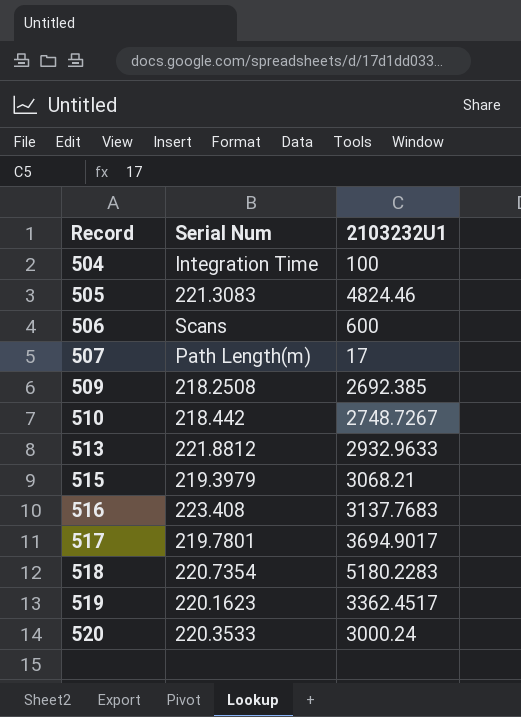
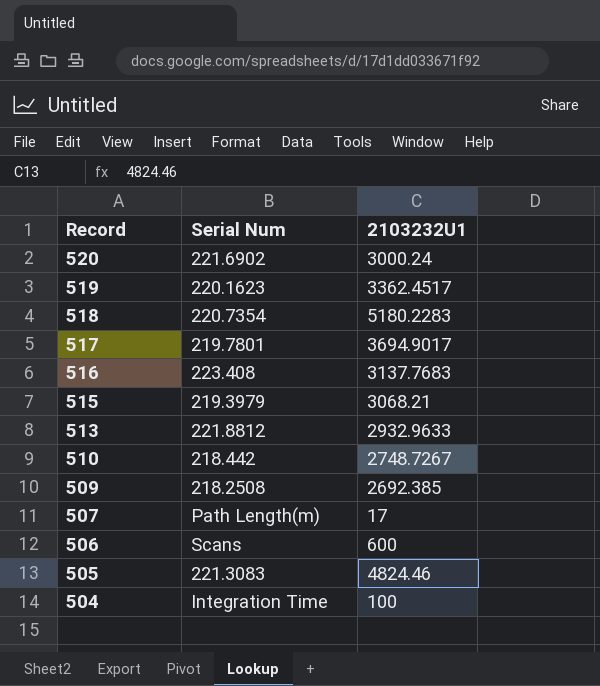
row order: Record ascending -> Record descending
520 | Serial Num: 220.3533 -> 221.6902

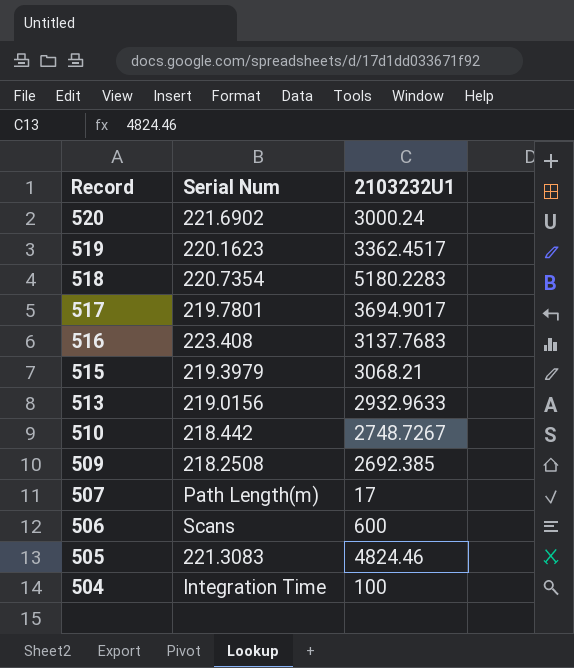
513 | Serial Num: 221.8812 -> 219.0156

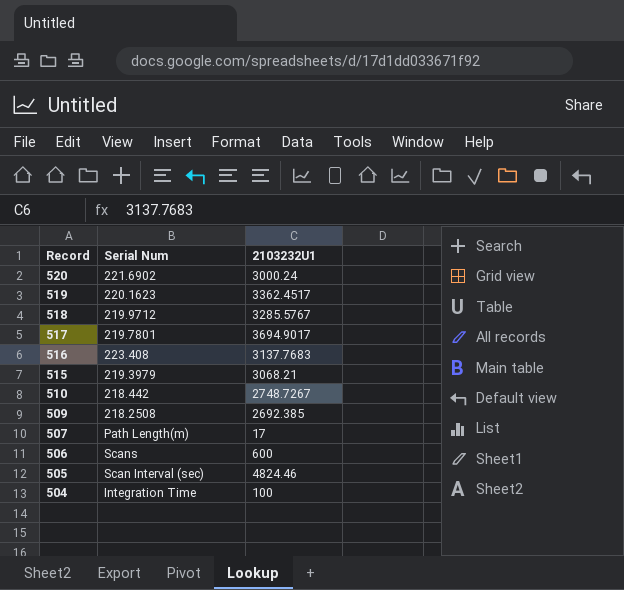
row 513: 219.0156 | 2932.9633 -> none
518 | Serial Num: 220.7354 -> 219.9712
518 | 2103232U1: 5180.2283 -> 3285.5767
505 | Serial Num: 221.3083 -> Scan Interval (sec)

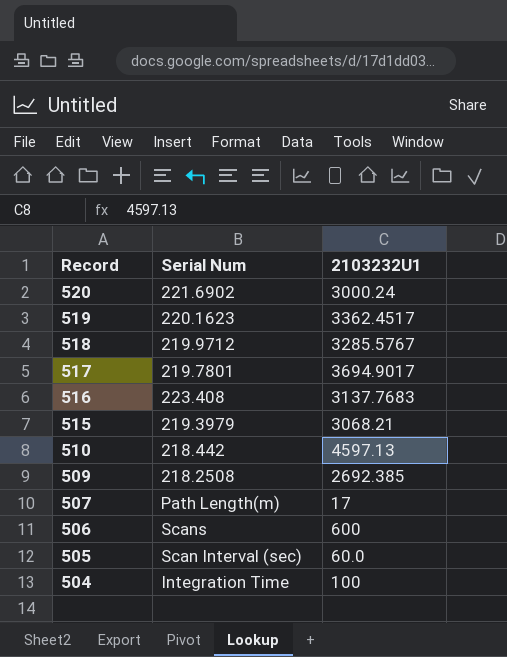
510 | 2103232U1: 2748.7267 -> 4597.13
505 | 2103232U1: 4824.46 -> 60.0

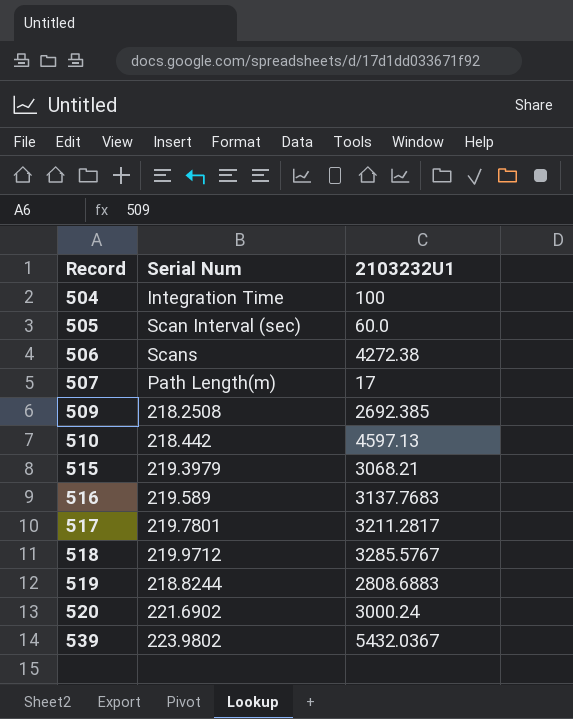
row order: Record descending -> Record ascending
506 | 2103232U1: 600 -> 4272.38
516 | Serial Num: 223.408 -> 219.589
517 | 2103232U1: 3694.9017 -> 3211.2817
519 | Serial Num: 220.1623 -> 218.8244
519 | 2103232U1: 3362.4517 -> 2808.6883
row 539: none -> 223.9802 | 5432.0367

